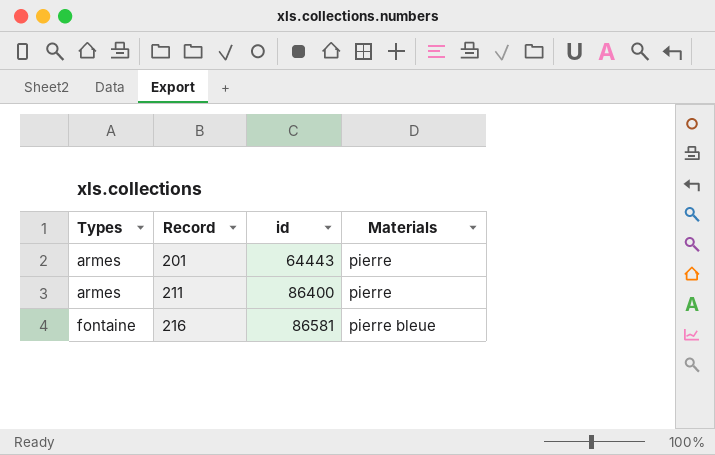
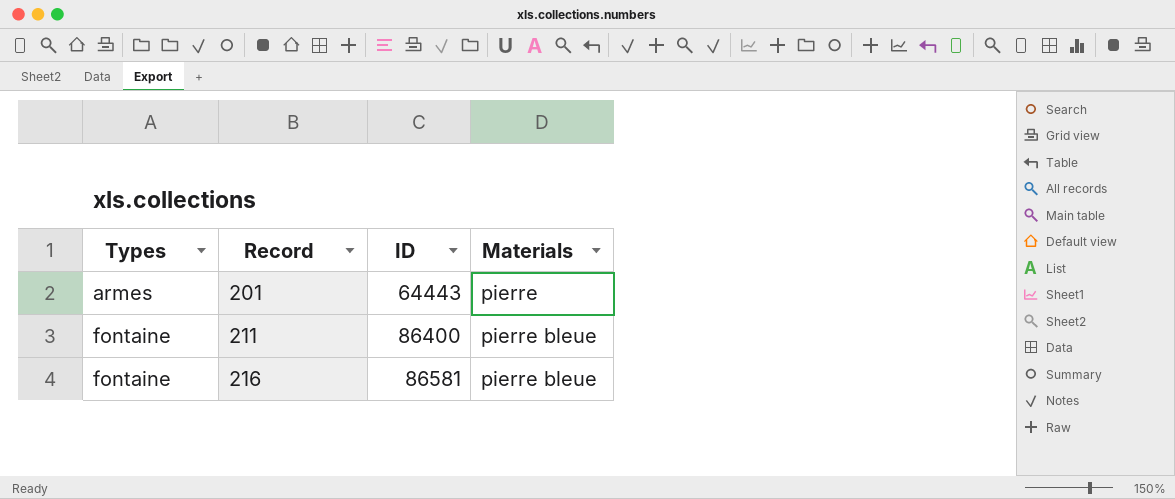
column name: id -> ID
211 | Types: armes -> fontaine
211 | Materials: pierre -> pierre bleue

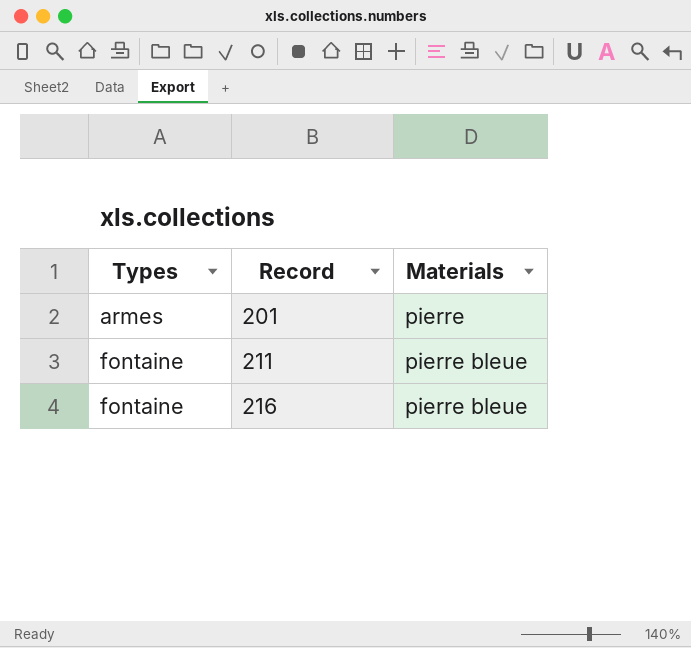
column ID | position: 3 -> none

